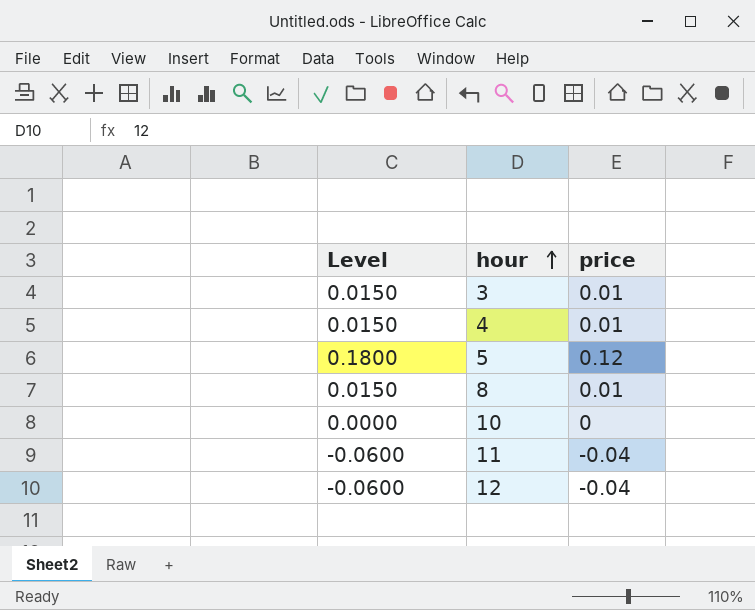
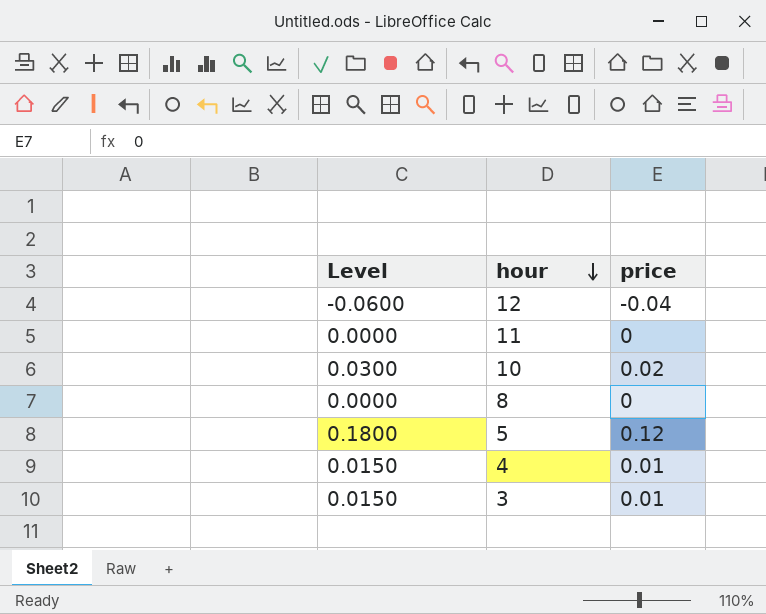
row order: hour ascending -> hour descending
11 | Level: -0.0600 -> 0.0000
11 | price: -0.04 -> 0
10 | Level: 0.0000 -> 0.0300
10 | price: 0 -> 0.02
8 | Level: 0.0150 -> 0.0000
8 | price: 0.01 -> 0

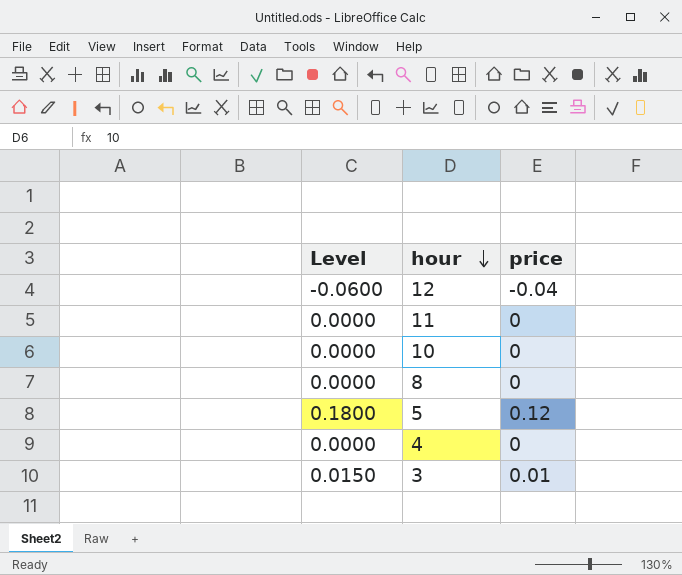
10 | Level: 0.0300 -> 0.0000
10 | price: 0.02 -> 0
4 | Level: 0.0150 -> 0.0000
4 | price: 0.01 -> 0

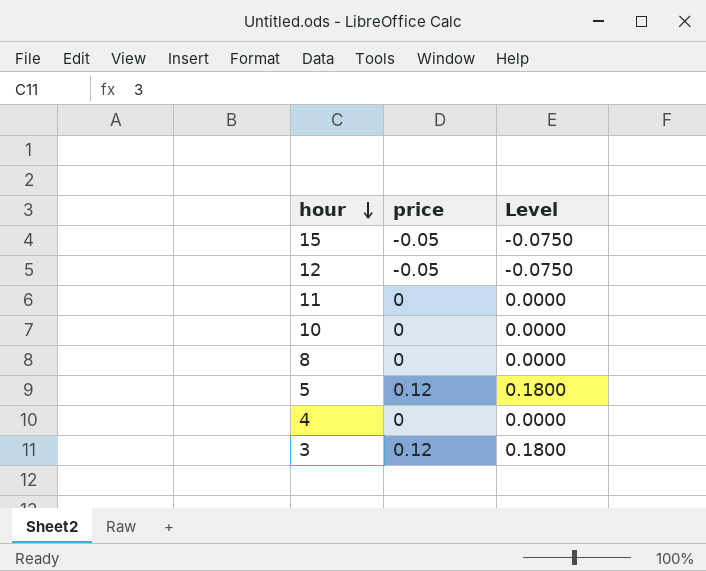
column Level | position: 1 -> 3
row 15: none -> -0.05 | -0.0750
12 | price: -0.04 -> -0.05
12 | Level: -0.0600 -> -0.0750
3 | price: 0.01 -> 0.12
3 | Level: 0.0150 -> 0.1800

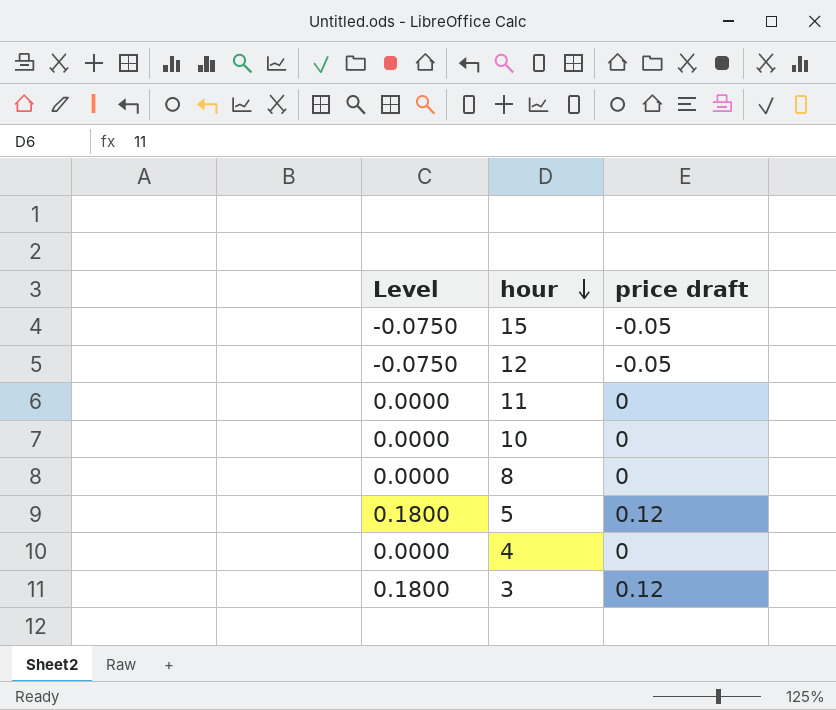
column Level | position: 3 -> 1
column name: price -> price draft

